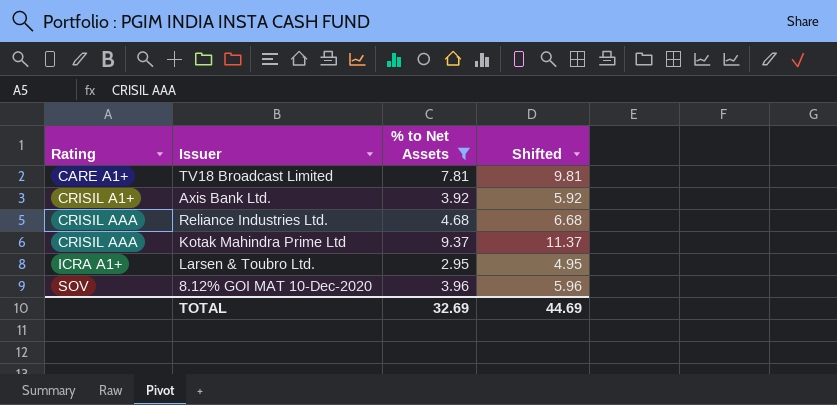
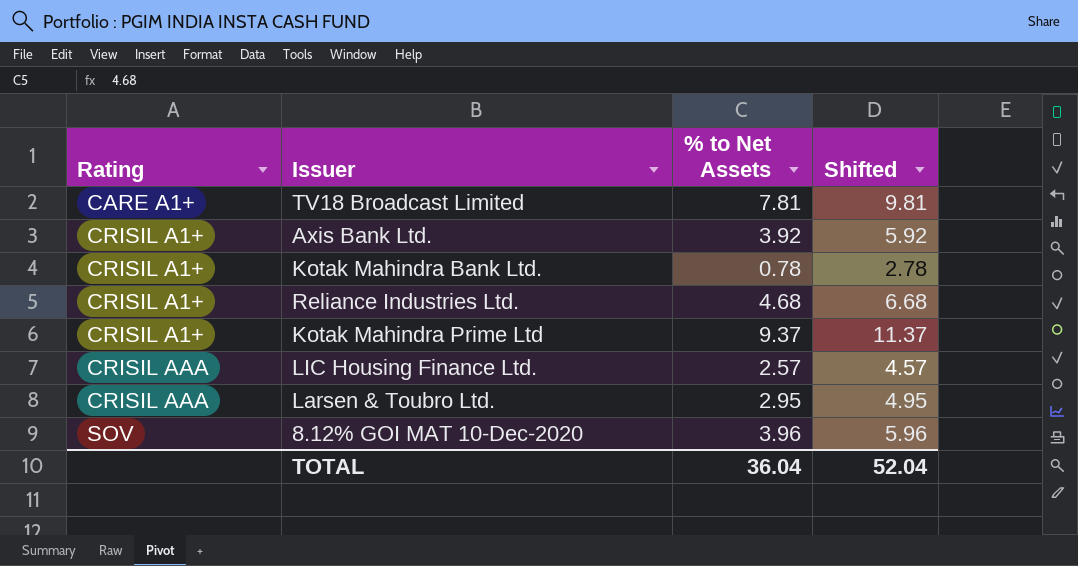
filter: % to Net Assets >= 2.95 -> none
Reliance Industries Ltd. | Rating: CRISIL AAA -> CRISIL A1+
Kotak Mahindra Prime Ltd | Rating: CRISIL AAA -> CRISIL A1+
Larsen & Toubro Ltd. | Rating: ICRA A1+ -> CRISIL AAA
TOTAL | % to Net Assets: 32.69 -> 36.04
TOTAL | Shifted: 44.69 -> 52.04

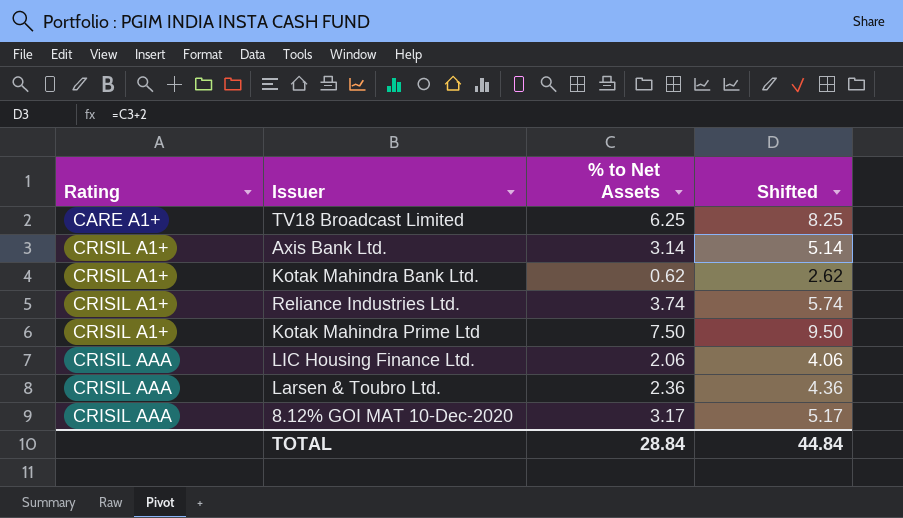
TV18 Broadcast Limited | % to Net Assets: 7.81 -> 6.25
TV18 Broadcast Limited | Shifted: 9.81 -> 8.25
Axis Bank Ltd. | % to Net Assets: 3.92 -> 3.14
Axis Bank Ltd. | Shifted: 5.92 -> 5.14
Kotak Mahindra Bank Ltd. | % to Net Assets: 0.78 -> 0.62
Kotak Mahindra Bank Ltd. | Shifted: 2.78 -> 2.62
Reliance Industries Ltd. | % to Net Assets: 4.68 -> 3.74
Reliance Industries Ltd. | Shifted: 6.68 -> 5.74
Kotak Mahindra Prime Ltd | % to Net Assets: 9.37 -> 7.50
Kotak Mahindra Prime Ltd | Shifted: 11.37 -> 9.50
LIC Housing Finance Ltd. | % to Net Assets: 2.57 -> 2.06
LIC Housing Finance Ltd. | Shifted: 4.57 -> 4.06
Larsen & Toubro Ltd. | % to Net Assets: 2.95 -> 2.36
Larsen & Toubro Ltd. | Shifted: 4.95 -> 4.36
8.12% GOI MAT 10-Dec-2020 | Rating: SOV -> CRISIL AAA
8.12% GOI MAT 10-Dec-2020 | % to Net Assets: 3.96 -> 3.17
8.12% GOI MAT 10-Dec-2020 | Shifted: 5.96 -> 5.17
TOTAL | % to Net Assets: 36.04 -> 28.84
TOTAL | Shifted: 52.04 -> 44.84

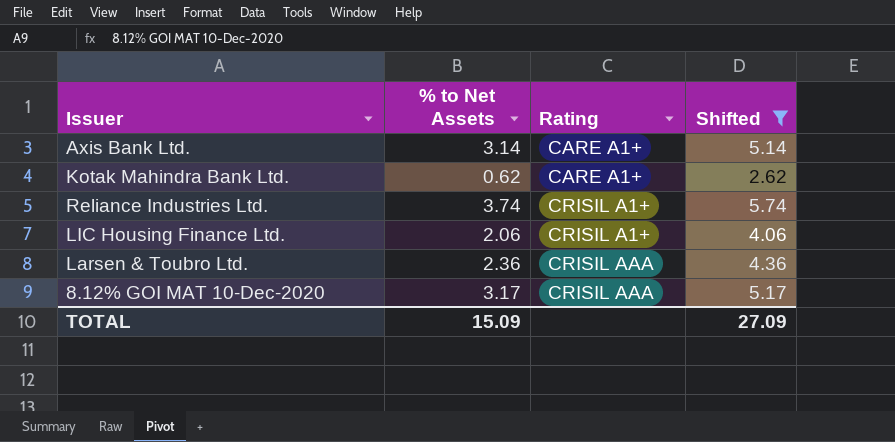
filter: none -> Shifted <= 5.74
column Rating | position: 1 -> 3
Axis Bank Ltd. | Rating: CRISIL A1+ -> CARE A1+
Kotak Mahindra Bank Ltd. | Rating: CRISIL A1+ -> CARE A1+
LIC Housing Finance Ltd. | Rating: CRISIL AAA -> CRISIL A1+
TOTAL | % to Net Assets: 28.84 -> 15.09
TOTAL | Shifted: 44.84 -> 27.09

